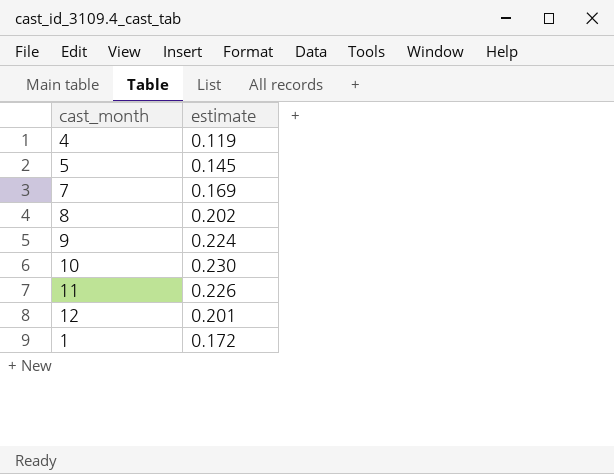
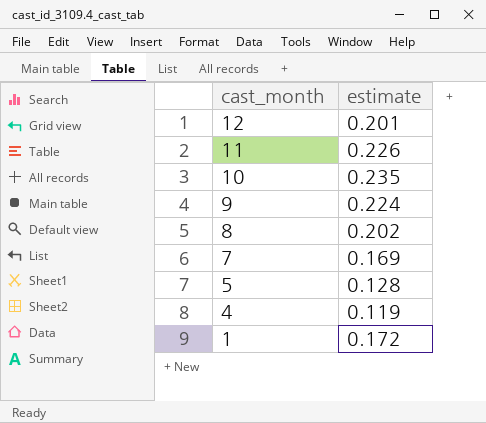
row order: none -> cast_month descending
10 | estimate: 0.230 -> 0.235
5 | estimate: 0.145 -> 0.128

